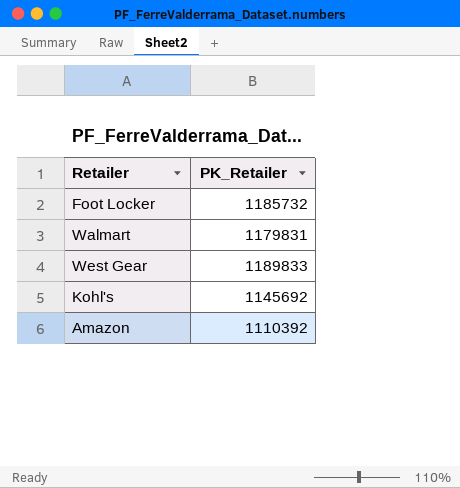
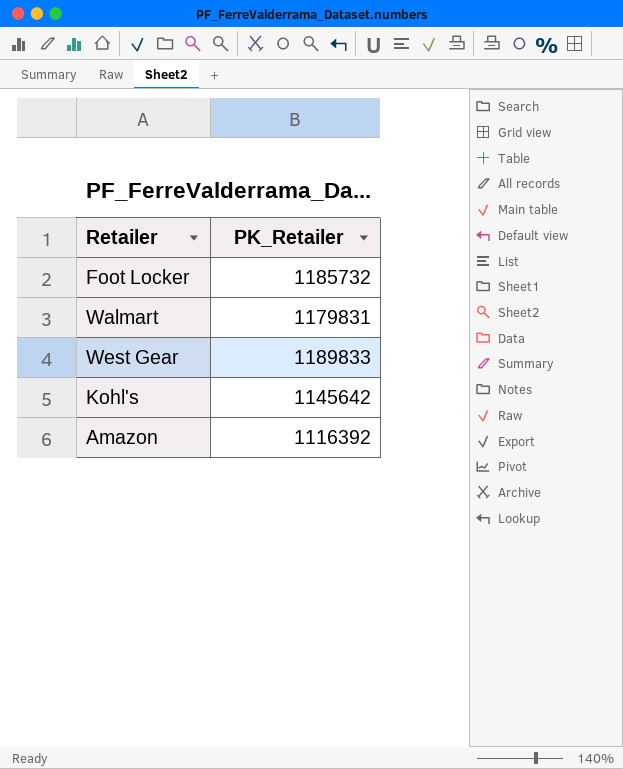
Kohl's | PK_Retailer: 1145692 -> 1145642
Amazon | PK_Retailer: 1110392 -> 1116392

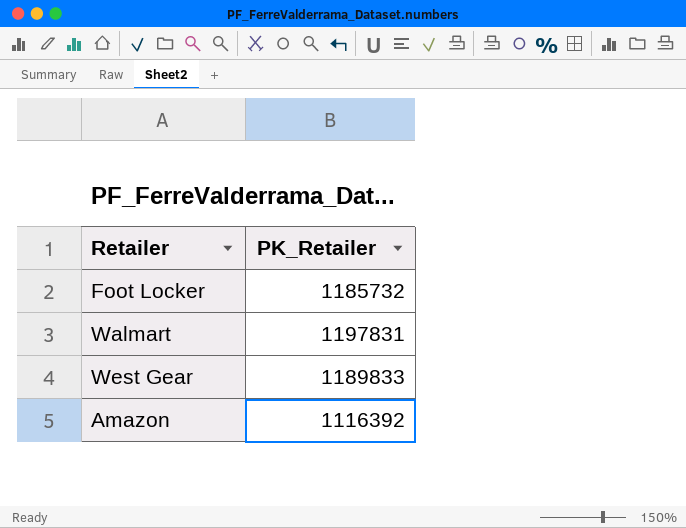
row Kohl's: 1145642 -> none
Walmart | PK_Retailer: 1179831 -> 1197831

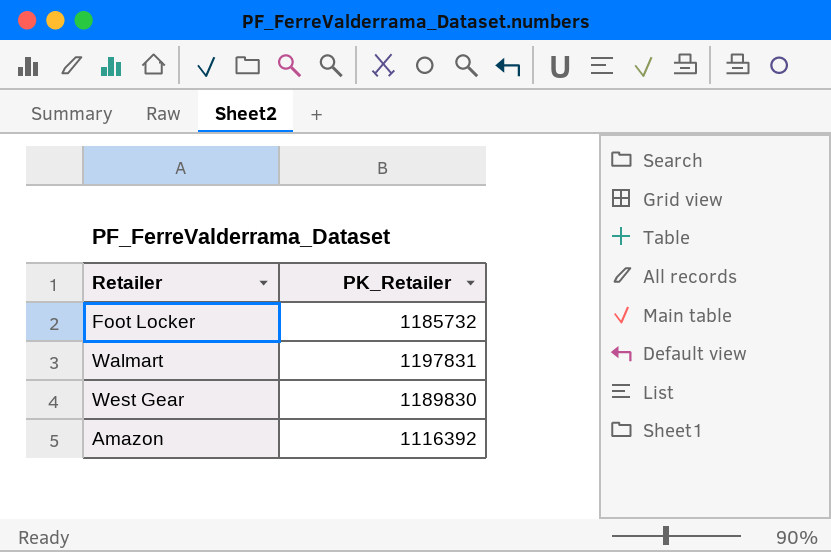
West Gear | PK_Retailer: 1189833 -> 1189830

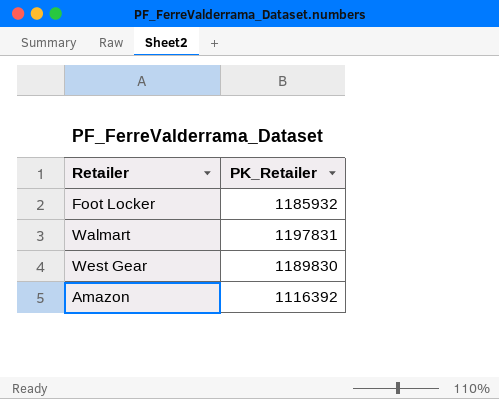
Foot Locker | PK_Retailer: 1185732 -> 1185932

